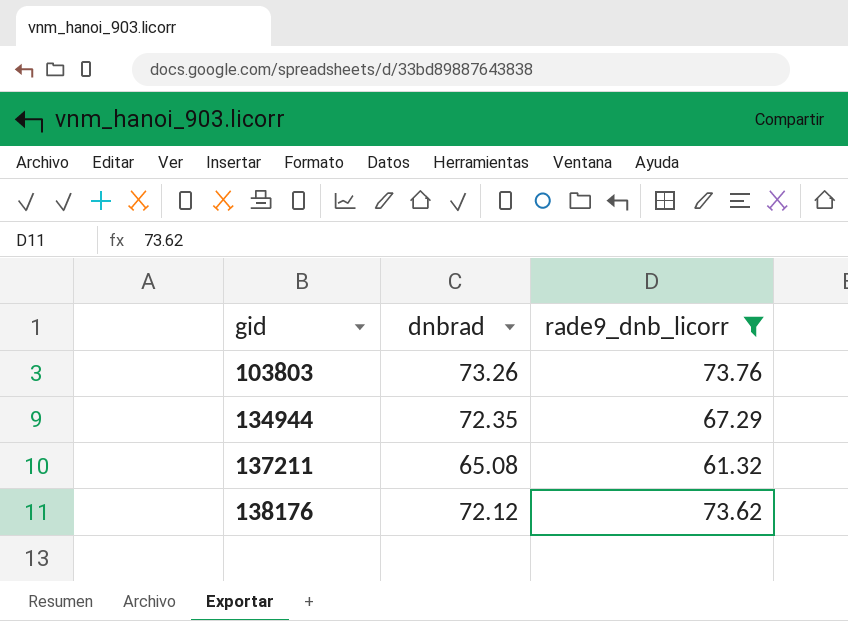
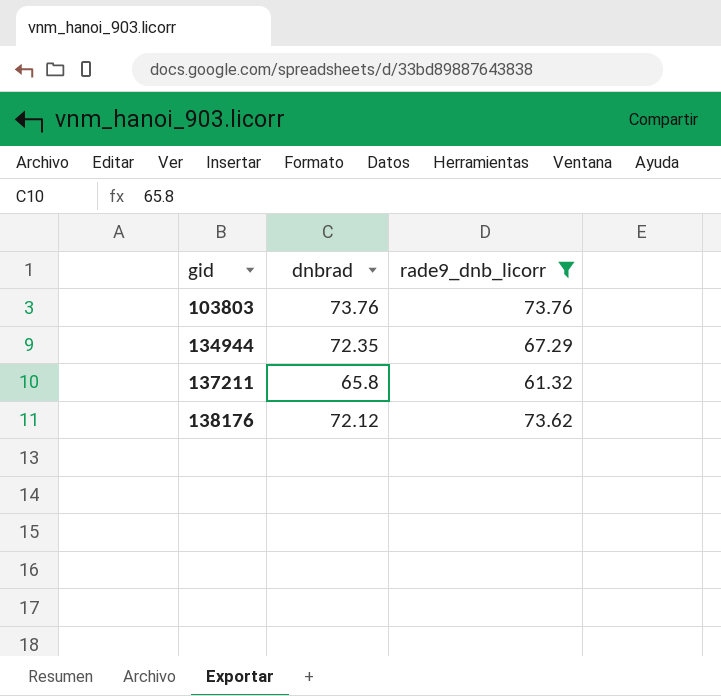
103803 | dnbrad: 73.26 -> 73.76
137211 | dnbrad: 65.08 -> 65.8

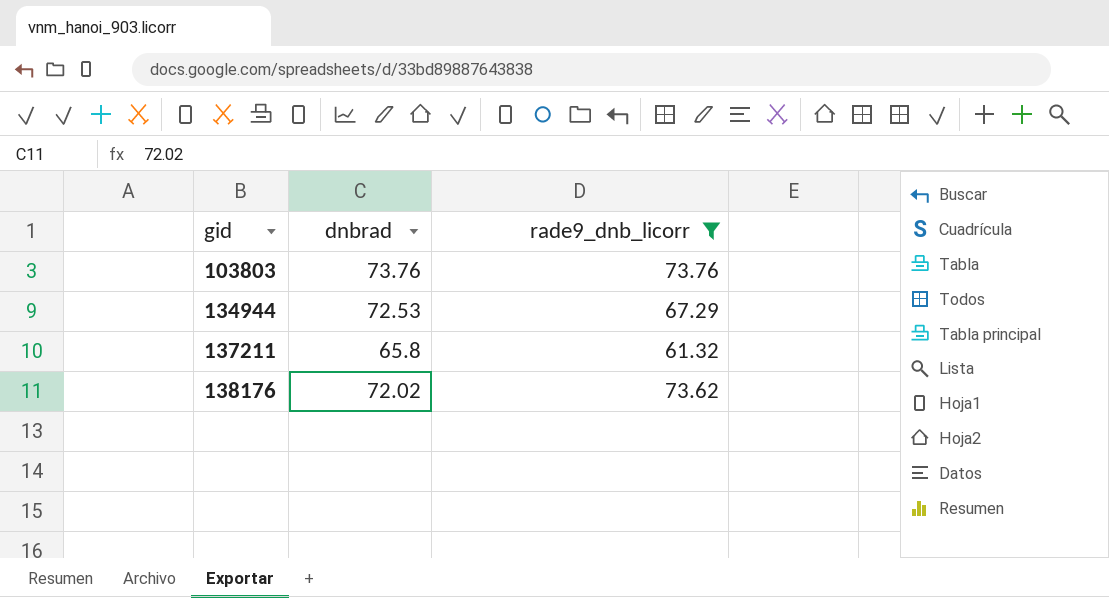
134944 | dnbrad: 72.35 -> 72.53
138176 | dnbrad: 72.12 -> 72.02

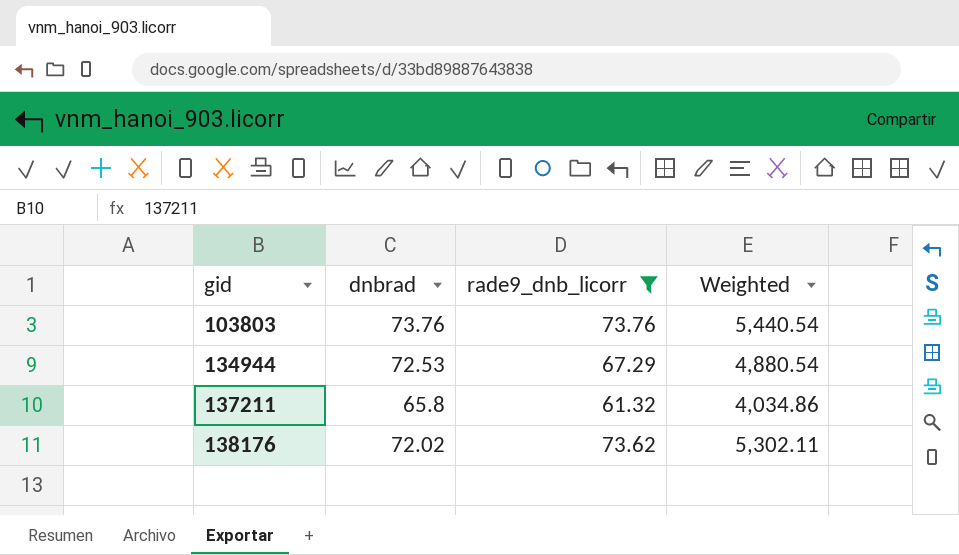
column Weighted | formula: none -> [dnbrad] * [rade9_dnb_licorr]

